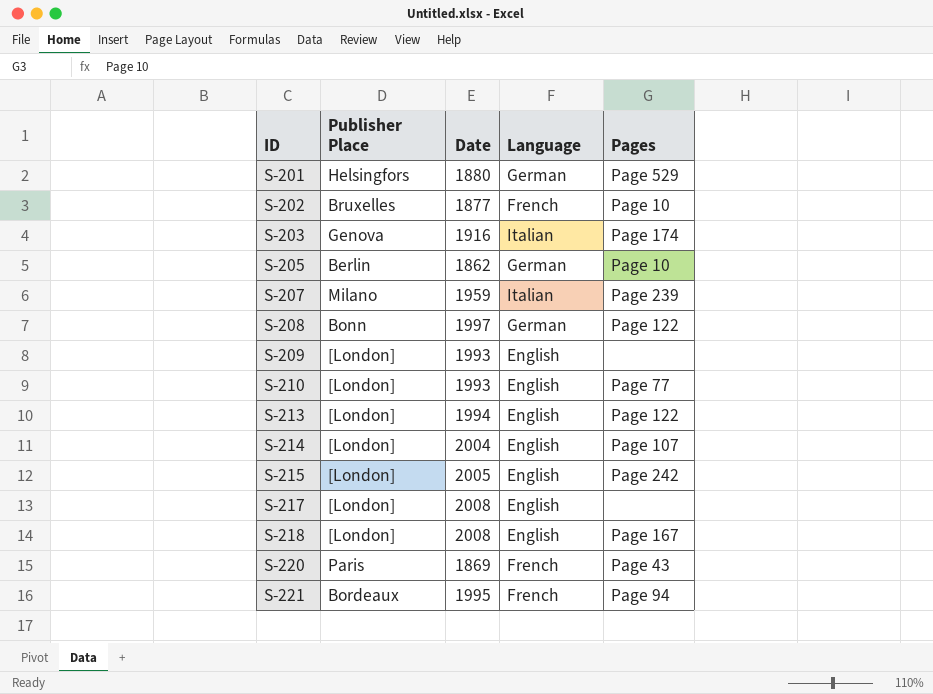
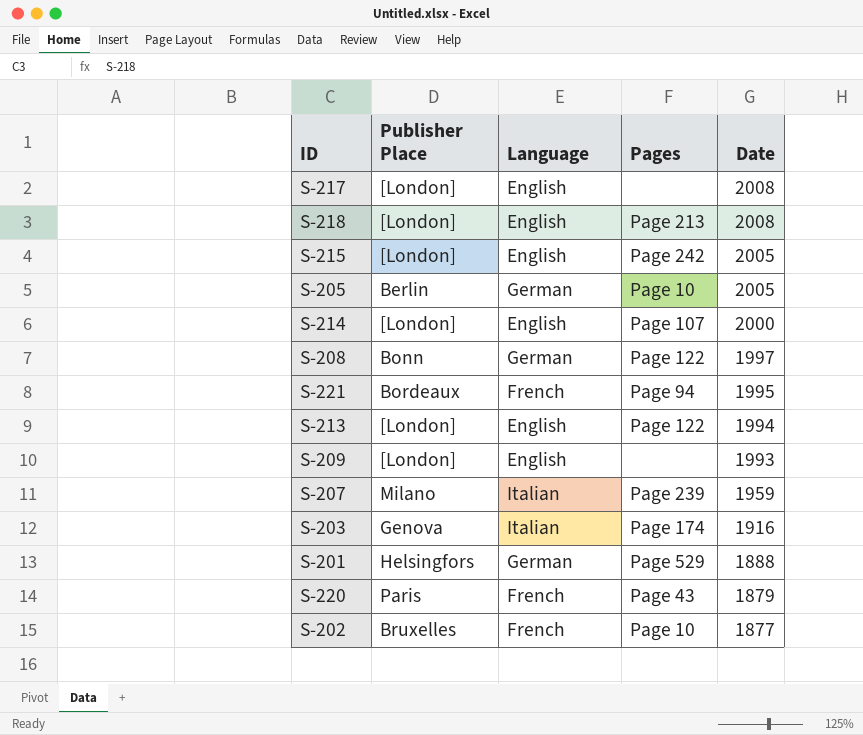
row order: ID ascending -> Date descending
column Date | position: 3 -> 5
row S-210: [London] | 1993 | English | Page 77 -> none
S-218 | Pages: Page 167 -> Page 213
S-205 | Date: 1862 -> 2005
S-214 | Date: 2004 -> 2000
S-201 | Date: 1880 -> 1888
S-220 | Date: 1869 -> 1879

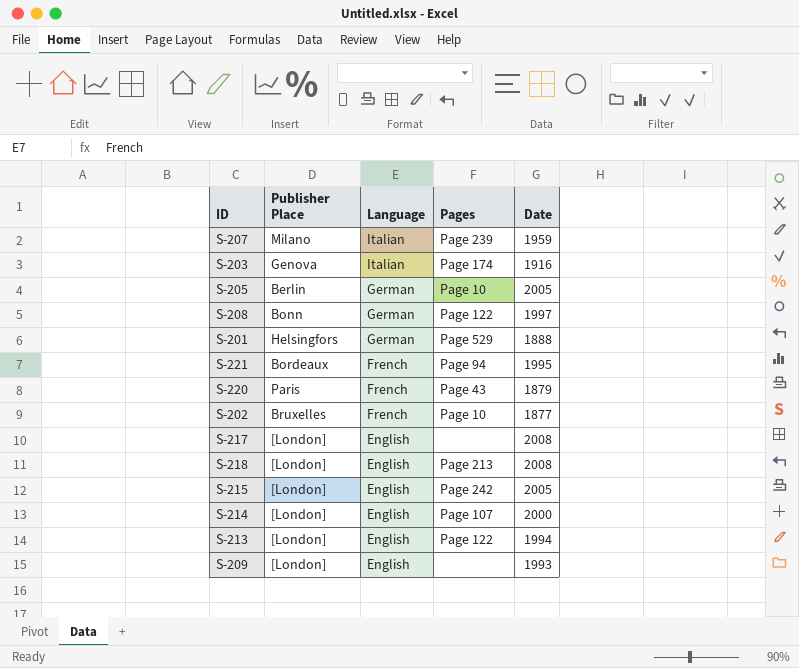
row order: Date descending -> Language descending

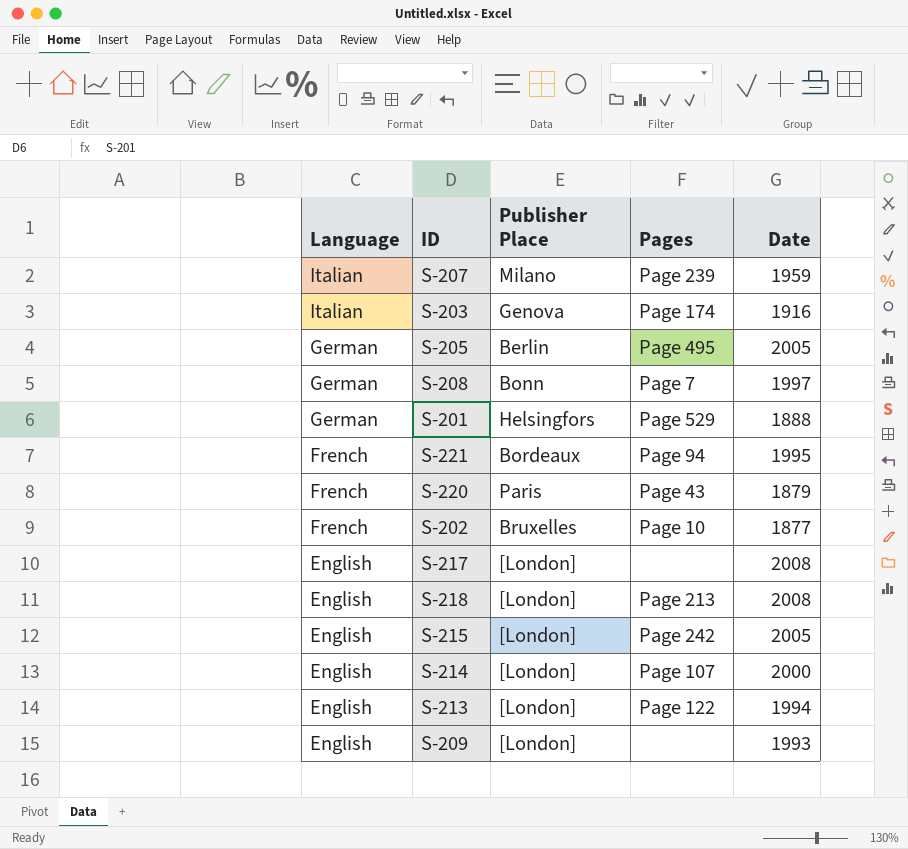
column Language | position: 3 -> 1
S-205 | Pages: Page 10 -> Page 495
S-208 | Pages: Page 122 -> Page 7

